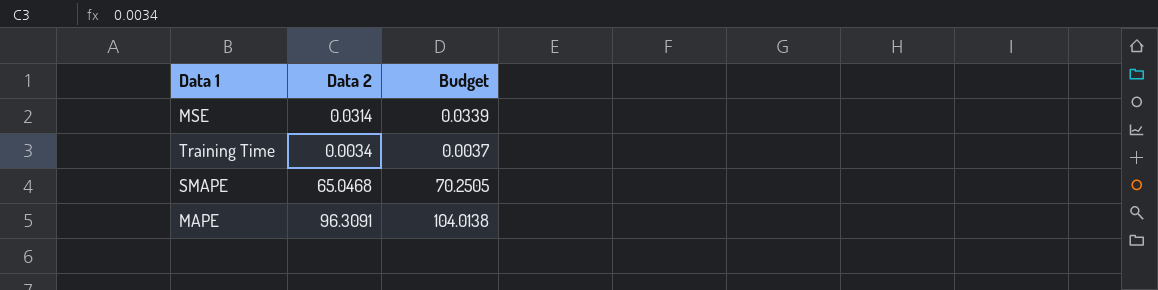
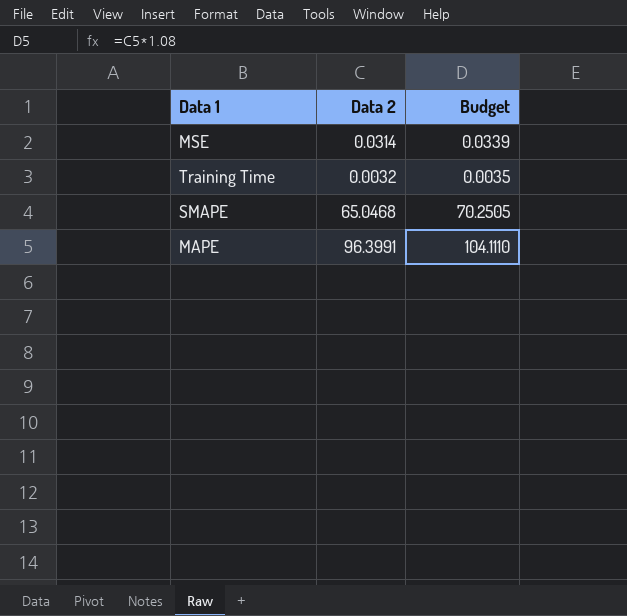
Training Time | Data 2: 0.0034 -> 0.0032
Training Time | Budget: 0.0037 -> 0.0035
MAPE | Data 2: 96.3091 -> 96.3991
MAPE | Budget: 104.0138 -> 104.1110

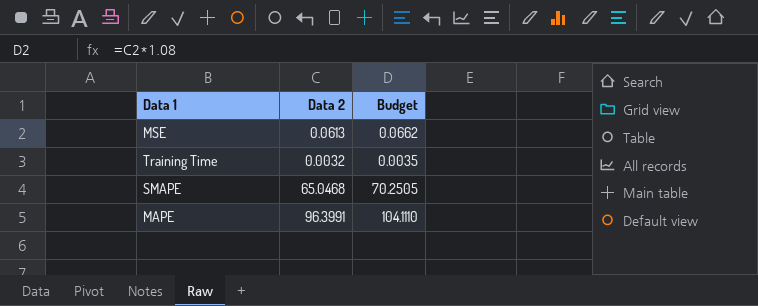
MSE | Data 2: 0.0314 -> 0.0613
MSE | Budget: 0.0339 -> 0.0662

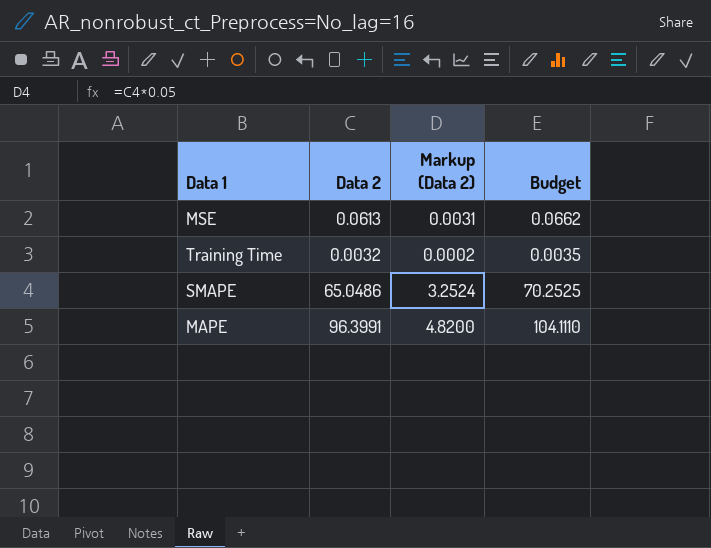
column Markup (Data 2) | formula: none -> [Data 2] * 0.05
SMAPE | Data 2: 65.0468 -> 65.0486
SMAPE | Budget: 70.2505 -> 70.2525

